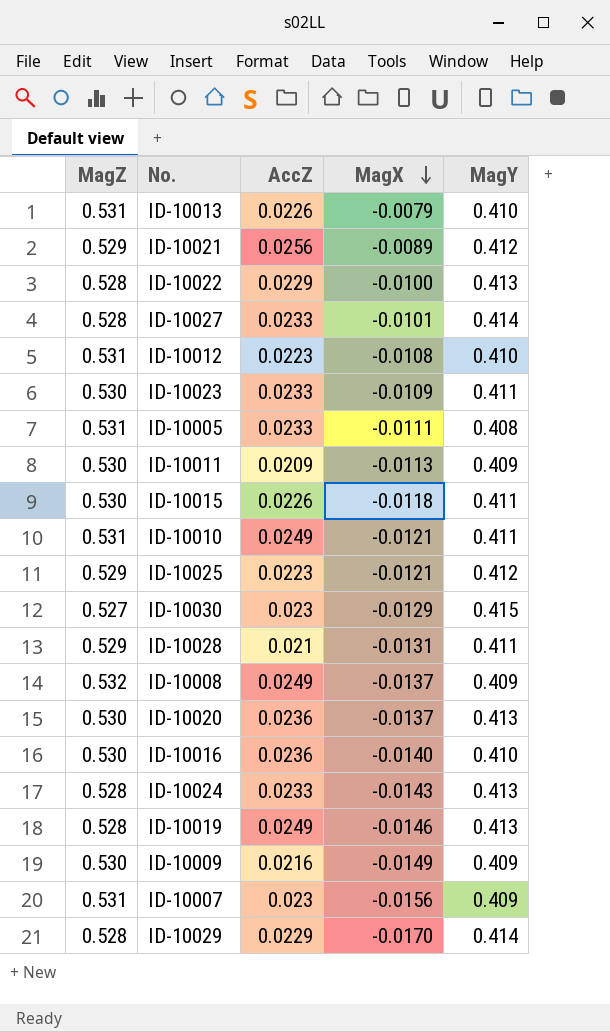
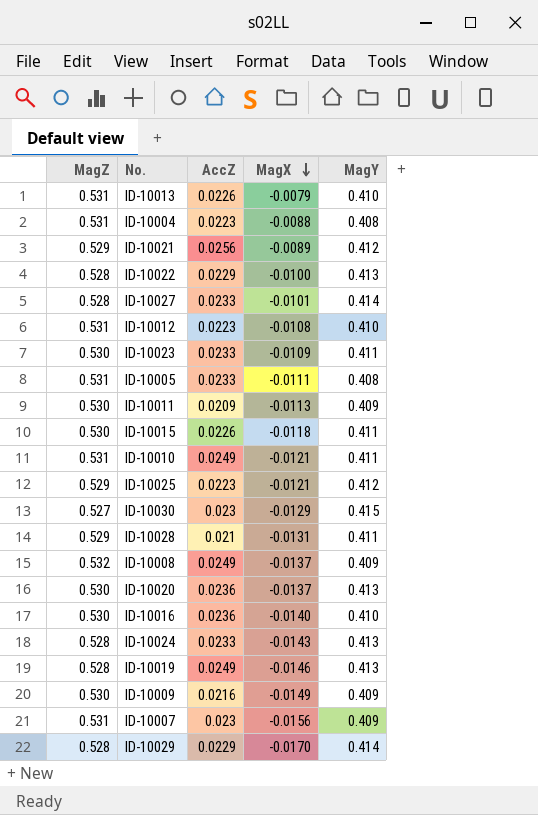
row ID-10004: none -> 0.531 | 0.0223 | -0.0088 | 0.408

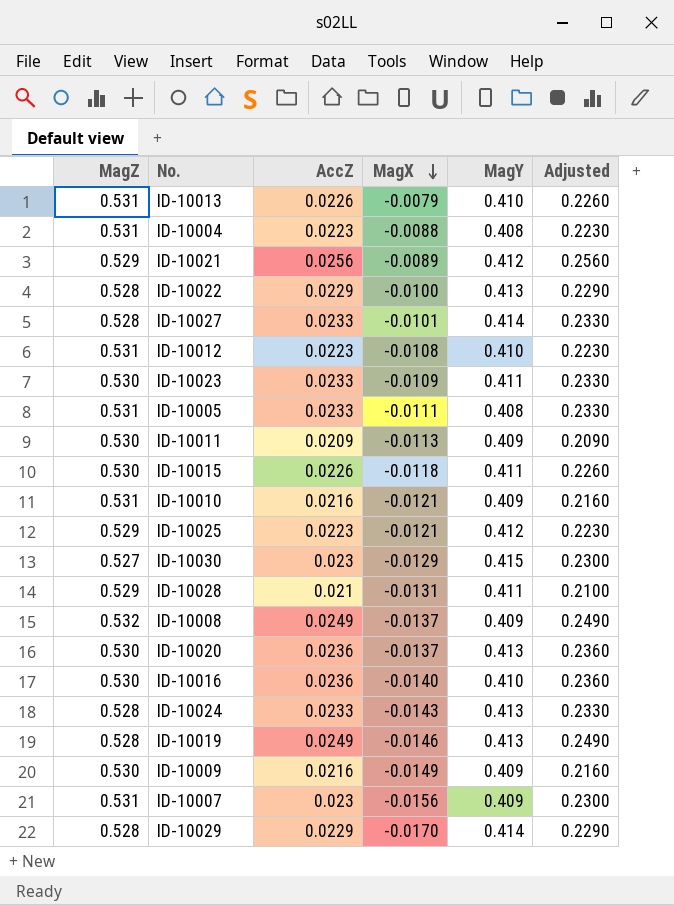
column Adjusted | formula: none -> [AccZ] * 10
ID-10010 | AccZ: 0.0249 -> 0.0216
ID-10010 | MagY: 0.411 -> 0.409

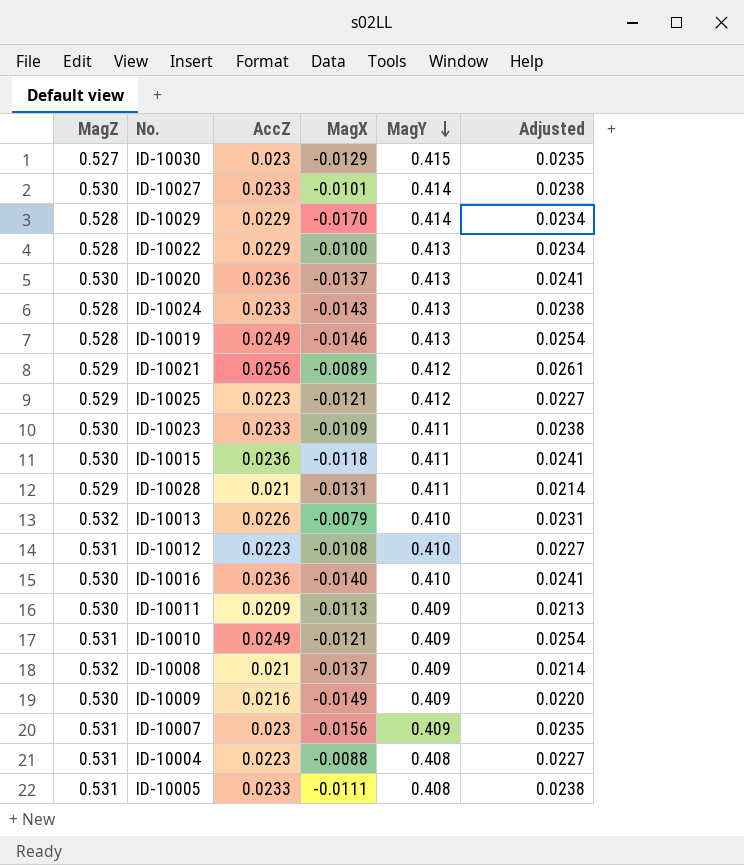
row order: MagX descending -> MagY descending
column Adjusted | formula: [AccZ] * 10 -> [AccZ] * 1.02
ID-10027 | MagZ: 0.528 -> 0.530
ID-10015 | AccZ: 0.0226 -> 0.0236
ID-10013 | MagZ: 0.531 -> 0.532
ID-10010 | AccZ: 0.0216 -> 0.0249
ID-10008 | AccZ: 0.0249 -> 0.021

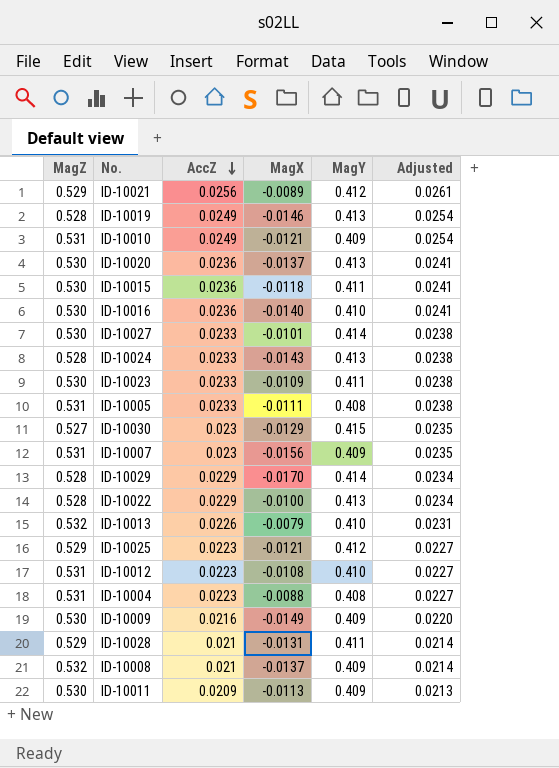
row order: MagY descending -> AccZ descending

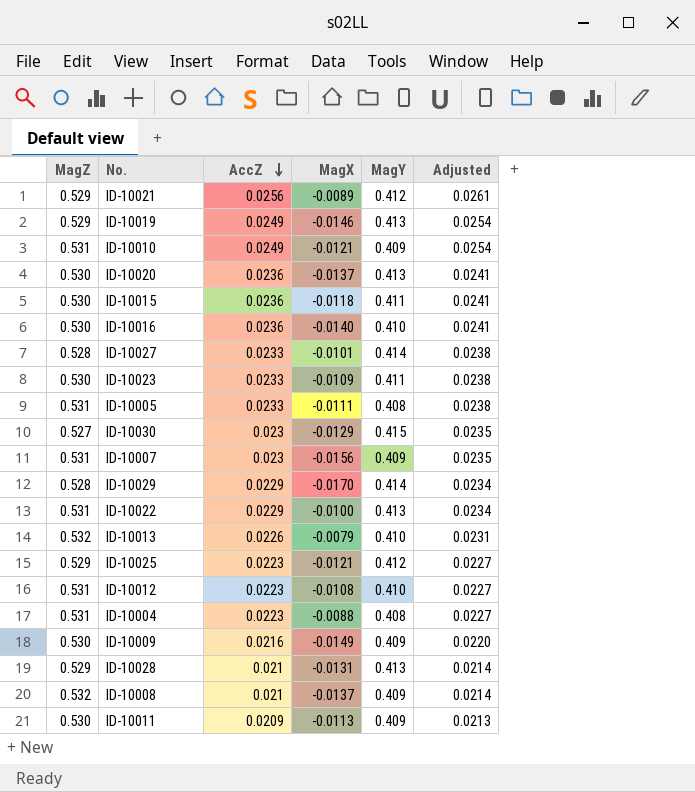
row ID-10024: 0.528 | 0.0233 | -0.0143 | 0.413 | 0.0238 -> none
ID-10019 | MagZ: 0.528 -> 0.529
ID-10027 | MagZ: 0.530 -> 0.528
ID-10022 | MagZ: 0.528 -> 0.531
ID-10028 | MagY: 0.411 -> 0.413

